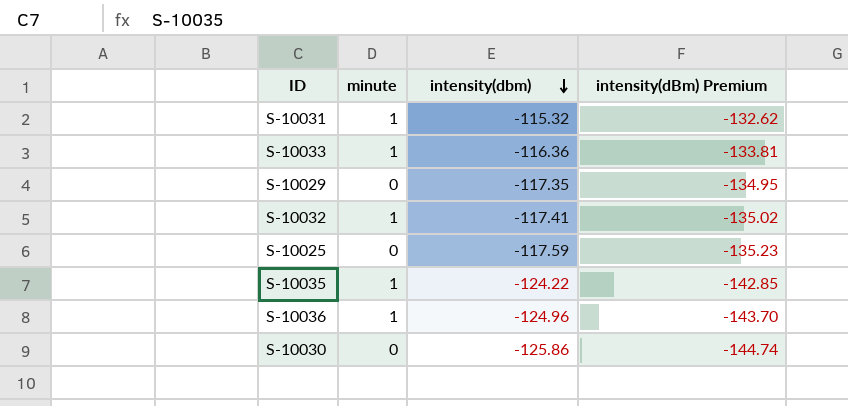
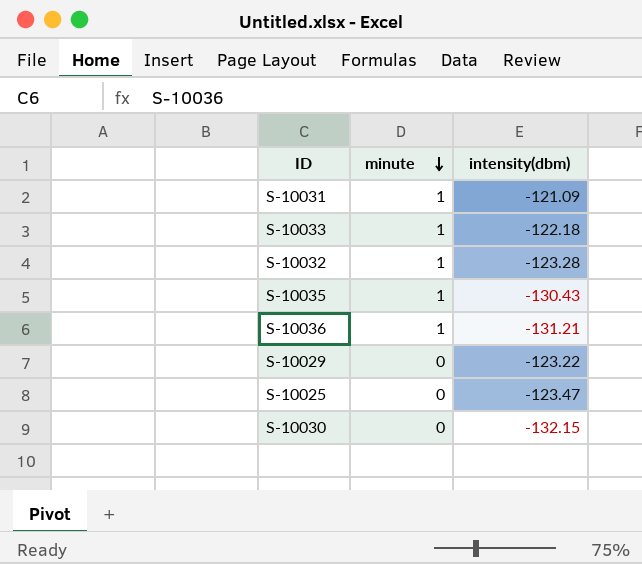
row order: intensity(dbm) descending -> minute descending
column intensity(dBm) Premium | formula: [intensity(dbm)] * 1.15 -> none
S-10031 | intensity(dbm): -115.32 -> -121.09
S-10033 | intensity(dbm): -116.36 -> -122.18
S-10032 | intensity(dbm): -117.41 -> -123.28
S-10035 | intensity(dbm): -124.22 -> -130.43
S-10036 | intensity(dbm): -124.96 -> -131.21
S-10029 | intensity(dbm): -117.35 -> -123.22
S-10025 | intensity(dbm): -117.59 -> -123.47
S-10030 | intensity(dbm): -125.86 -> -132.15

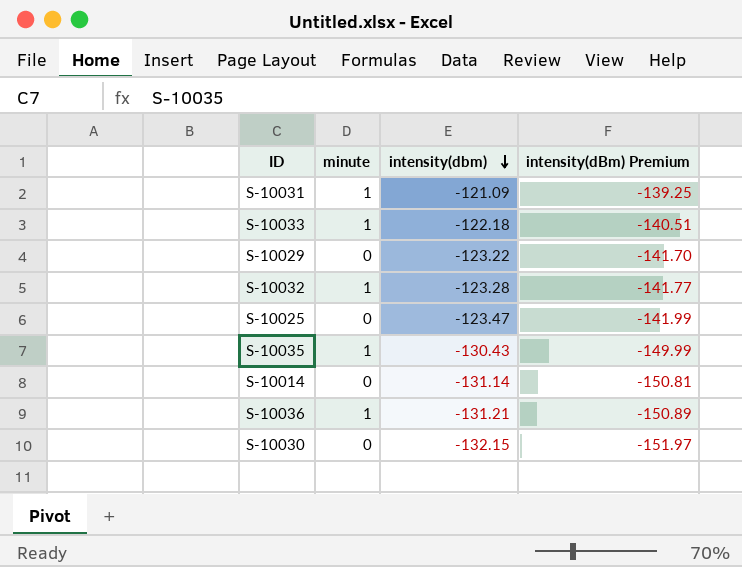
row order: minute descending -> intensity(dbm) descending
column intensity(dBm) Premium | formula: none -> [intensity(dbm)] * 1.15
row S-10014: none -> 0 | -131.14 | -150.81

